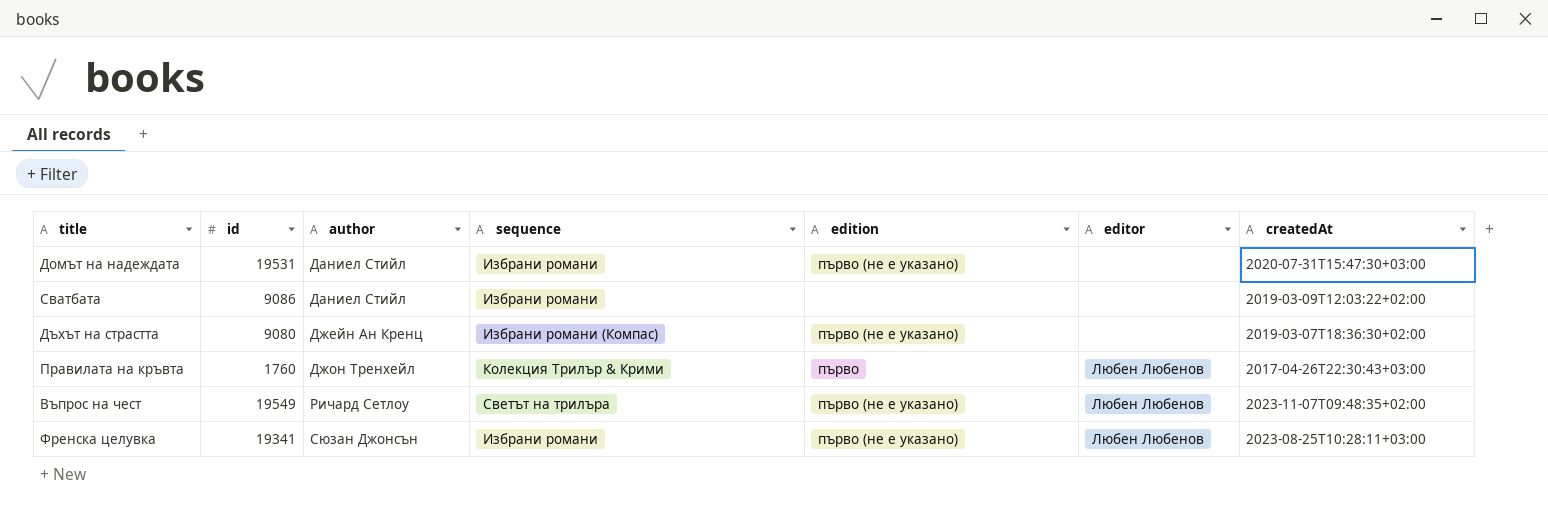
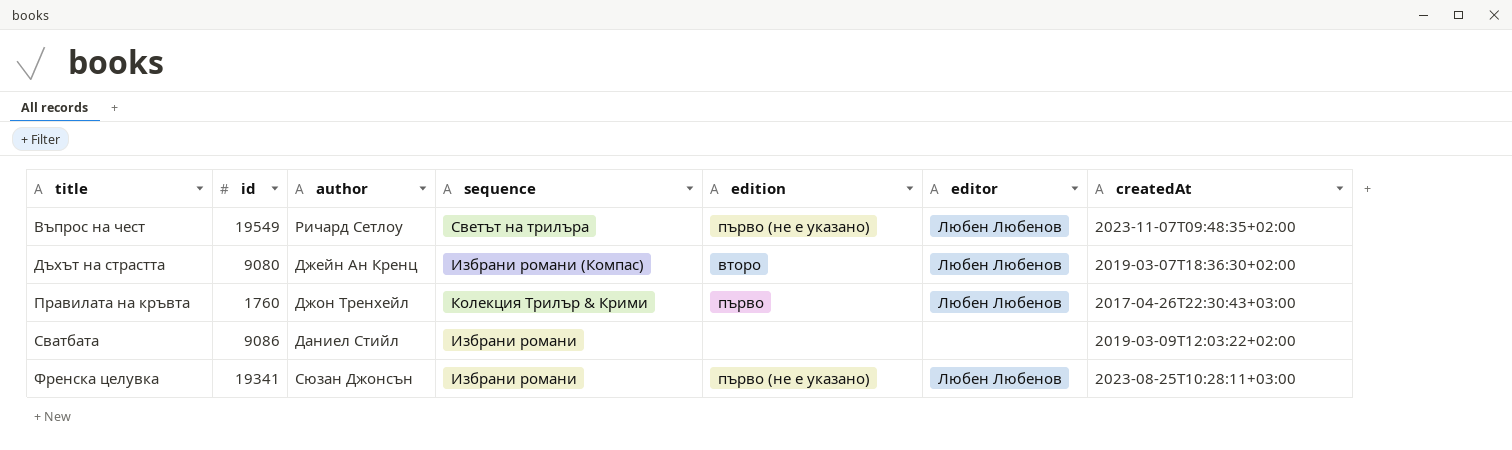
row order: author ascending -> title ascending
row Домът на надеждата: 19531 | Даниел Стийл | Избрани романи | първо (не е указано) | none | 2020-07-31T15:47:30+03:00 -> none
Дъхът на страстта | edition: първо (не е указано) -> второ
Дъхът на страстта | editor: none -> Любен Любенов

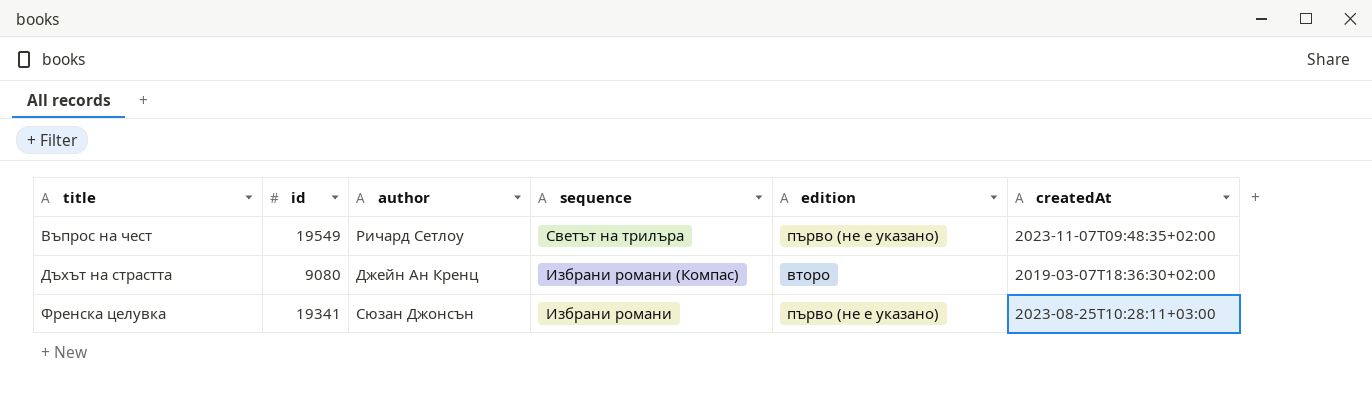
column editor | position: 6 -> none
row Правилата на кръвта: 1760 | Джон Тренхейл | Колекция Трилър & Крими | първо | Любен Любенов | 2017-04-26T22:30:43+03:00 -> none
row Сватбата: 9086 | Даниел Стийл | Избрани романи | none | none | 2019-03-09T12:03:22+02:00 -> none

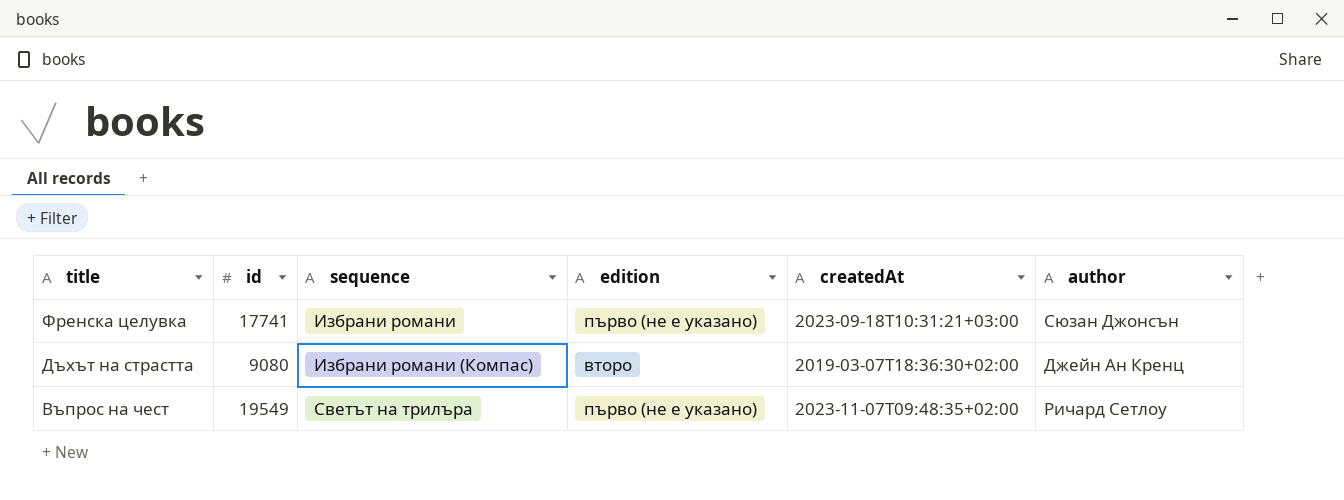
row order: title ascending -> title descending
column author | position: 3 -> 6
Френска целувка | id: 19341 -> 17741
Френска целувка | createdAt: 2023-08-25T10:28:11+03:00 -> 2023-09-18T10:31:21+03:00

